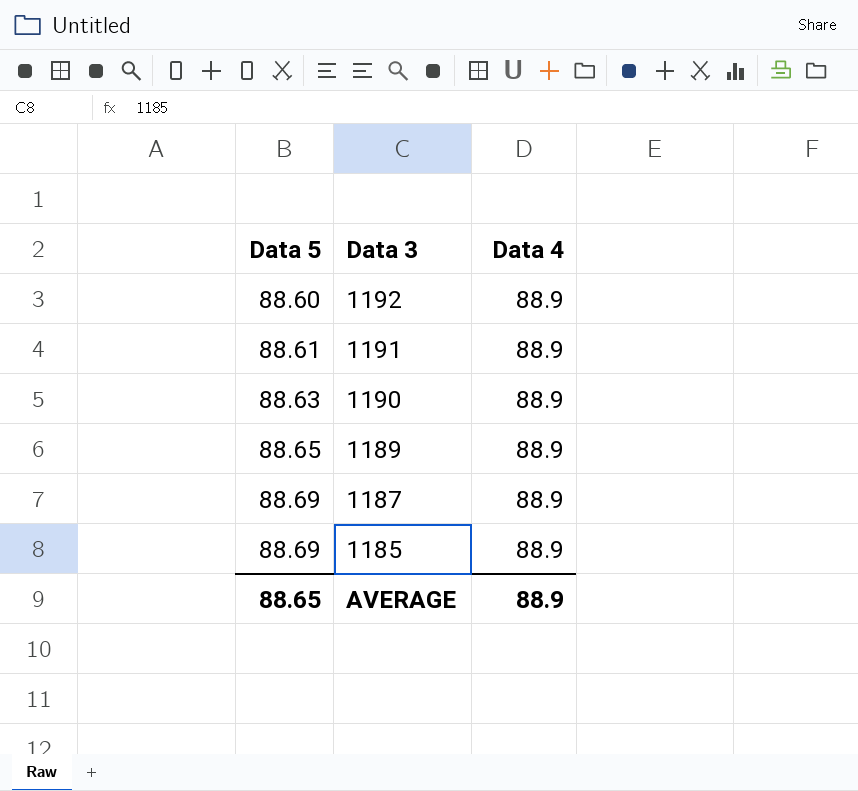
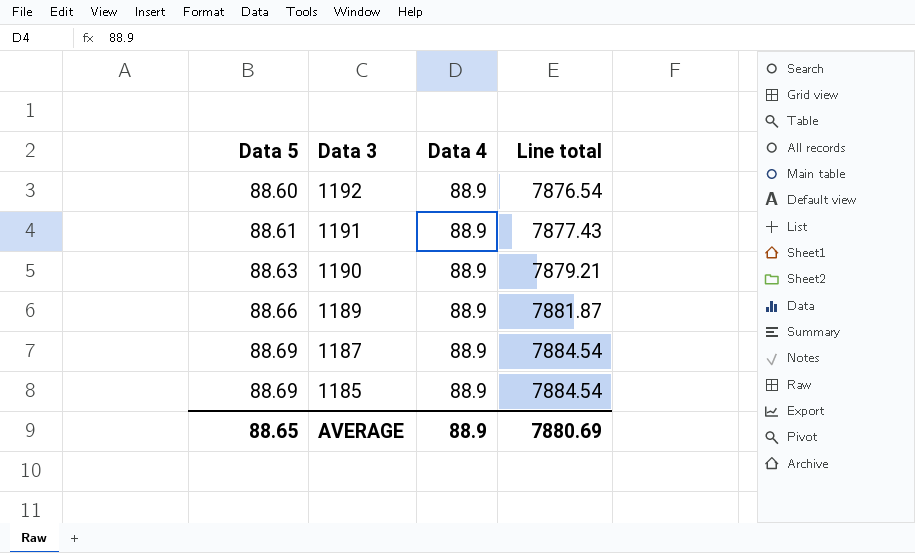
column Line total | formula: none -> [Data 5] * [Data 4]
1189 | Data 5: 88.65 -> 88.66

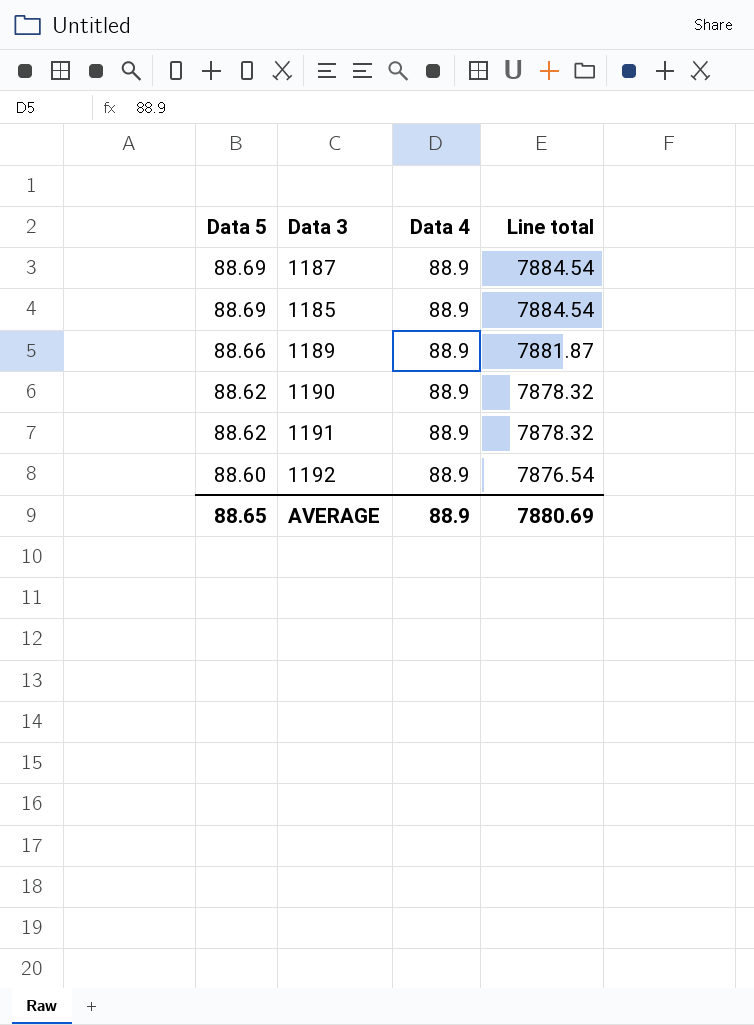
row order: Data 5 ascending -> Data 5 descending
1190 | Data 5: 88.63 -> 88.62
1190 | Line total: 7879.21 -> 7878.32
1191 | Data 5: 88.61 -> 88.62
1191 | Line total: 7877.43 -> 7878.32

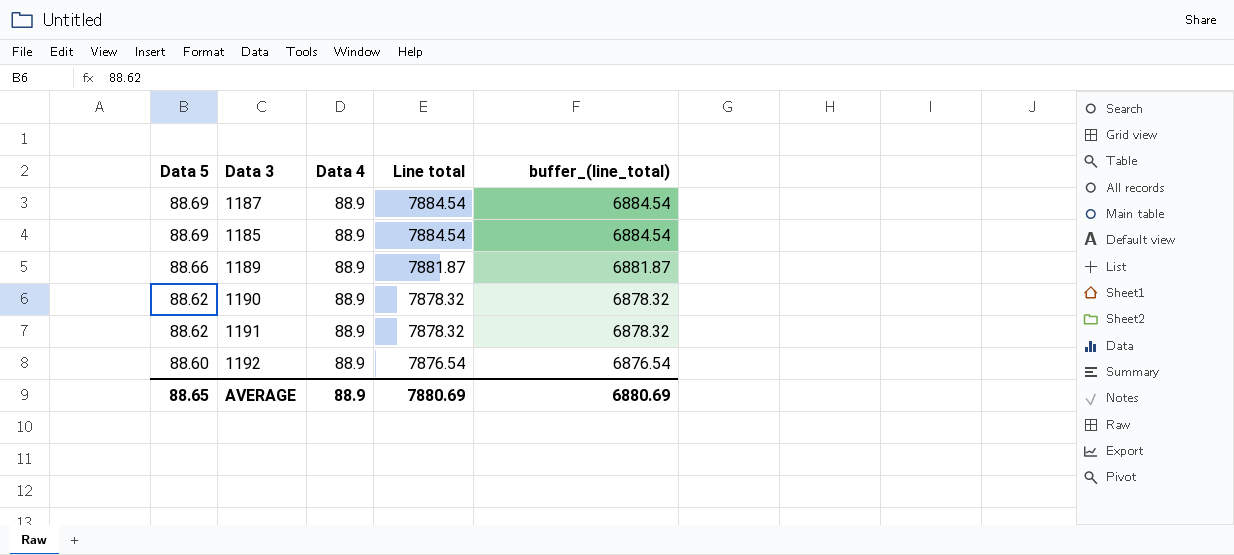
column buffer_(line_total) | formula: none -> [Line total] - 1000

